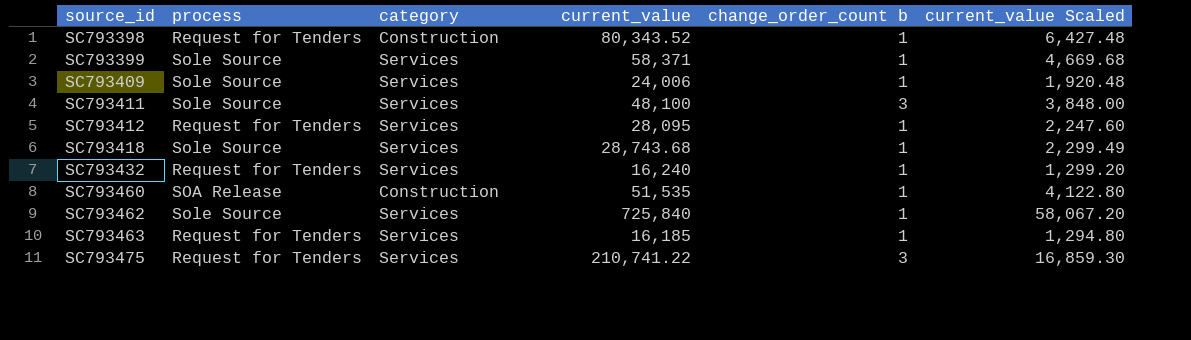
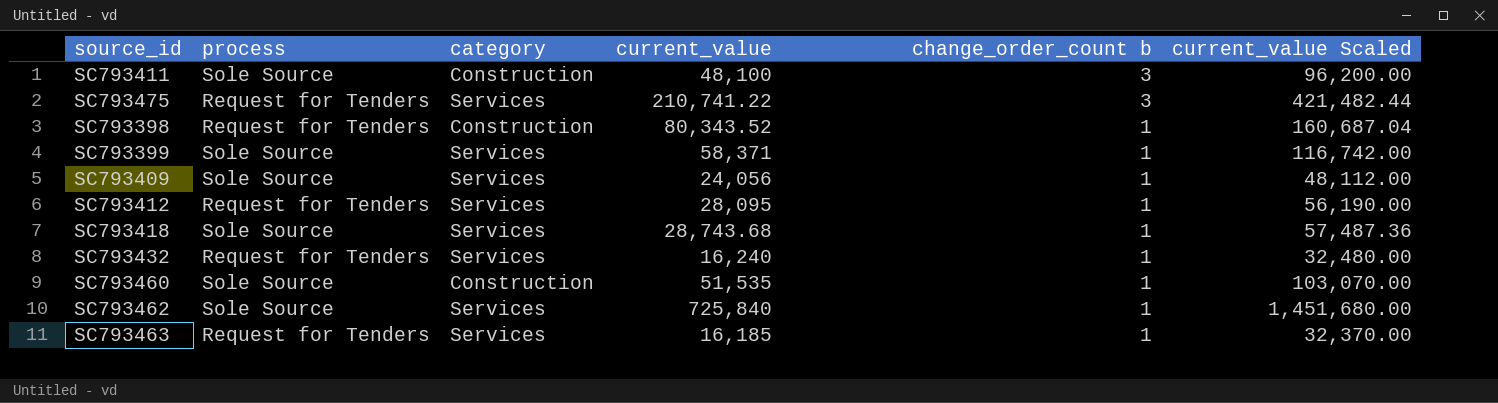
row order: source_id ascending -> change_order_count b descending
column current_value Scaled | formula: [current_value] * 0.08 -> [current_value] * 2
SC793411 | category: Services -> Construction
SC793409 | current_value: 24,006 -> 24,056
SC793460 | process: SOA Release -> Sole Source

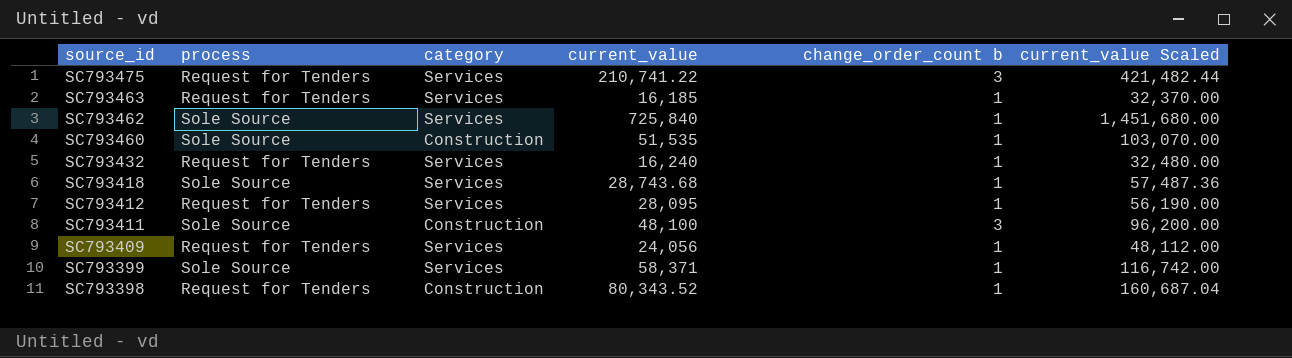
row order: change_order_count b descending -> source_id descending
SC793409 | process: Sole Source -> Request for Tenders

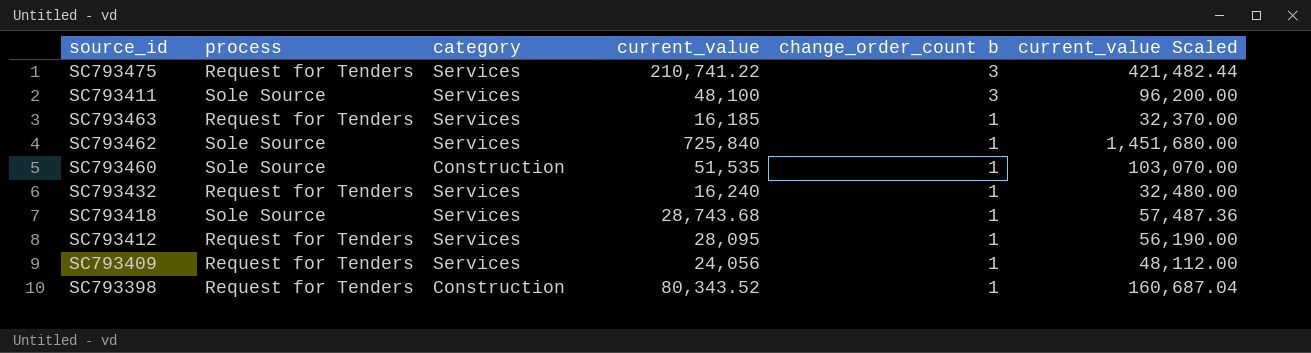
row order: source_id descending -> change_order_count b descending
row SC793399: Sole Source | Services | 58,371 | 1 | 116,742.00 -> none
SC793411 | category: Construction -> Services

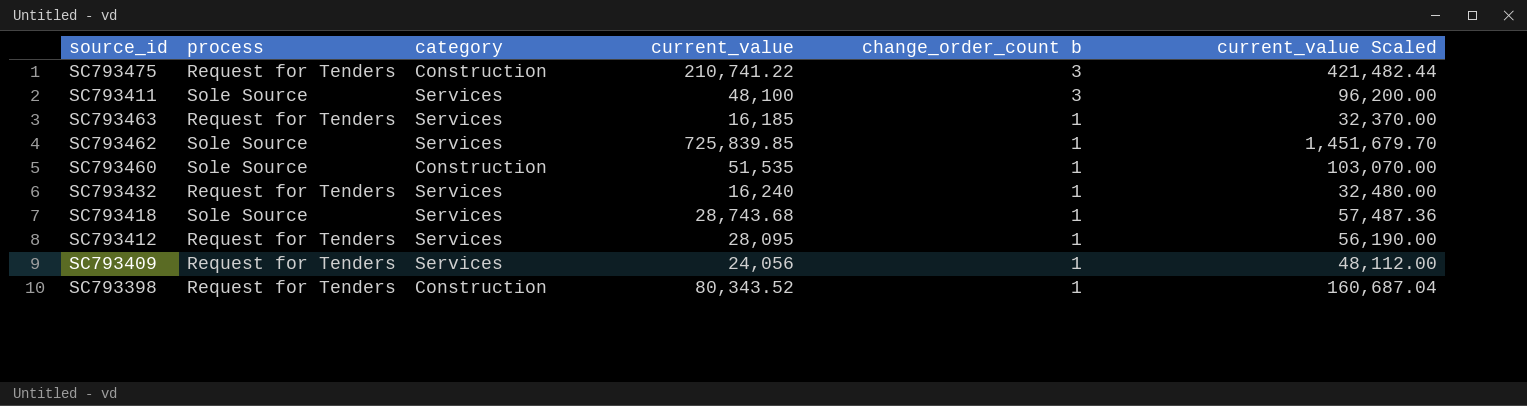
SC793475 | category: Services -> Construction
SC793462 | current_value: 725,840 -> 725,839.85
SC793462 | current_value Scaled: 1,451,680.00 -> 1,451,679.70

